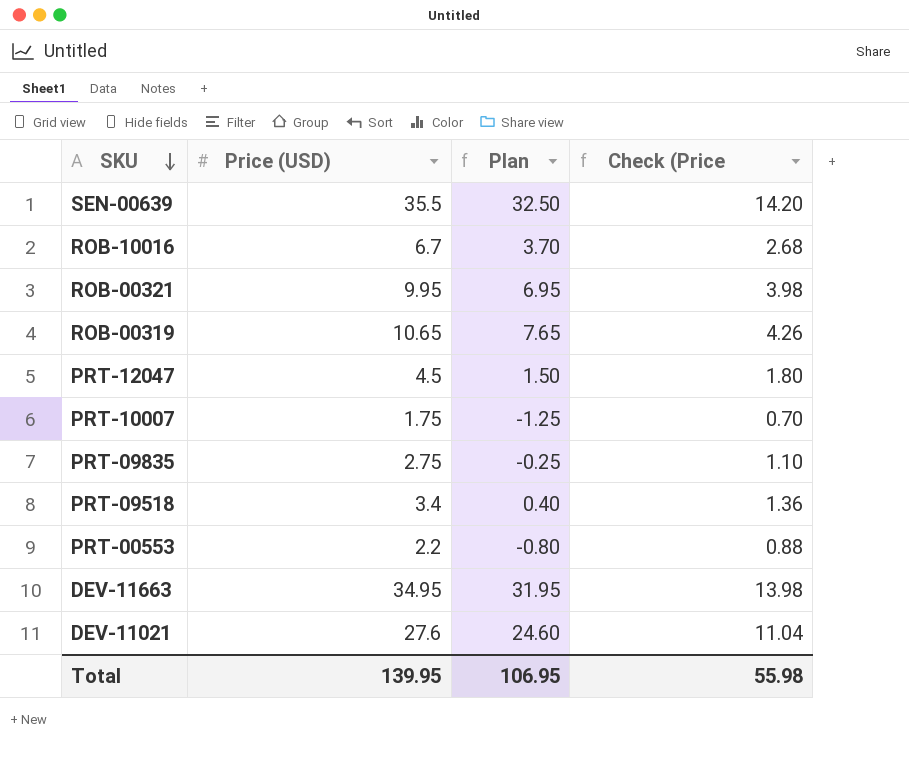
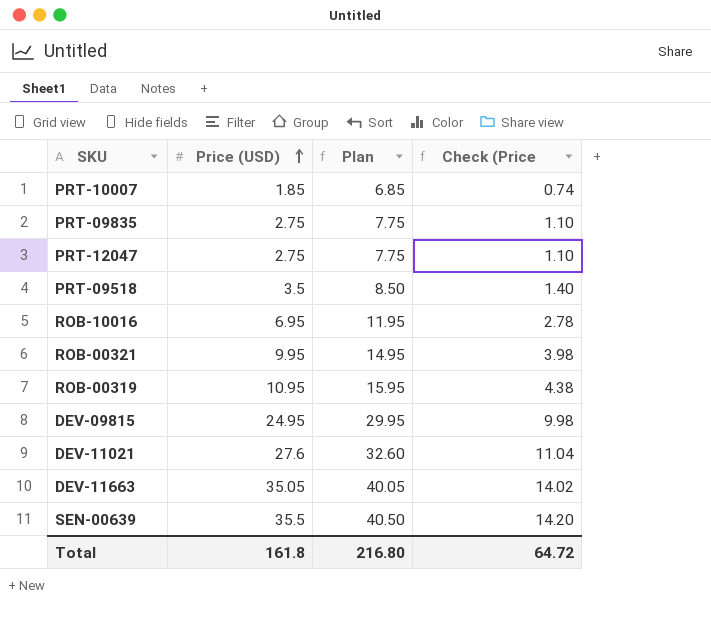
row order: SKU descending -> Price (USD) ascending
column Plan | formula: [Price (USD)] - 3 -> [Price (USD)] + 5
row PRT-00553: 2.2 | -0.80 | 0.88 -> none
PRT-10007 | Price (USD): 1.75 -> 1.85
PRT-10007 | Check (Price: 0.70 -> 0.74
PRT-12047 | Price (USD): 4.5 -> 2.75
PRT-12047 | Check (Price: 1.80 -> 1.10
PRT-09518 | Price (USD): 3.4 -> 3.5
PRT-09518 | Check (Price: 1.36 -> 1.40
ROB-10016 | Price (USD): 6.7 -> 6.95
ROB-10016 | Check (Price: 2.68 -> 2.78
ROB-00319 | Price (USD): 10.65 -> 10.95
ROB-00319 | Check (Price: 4.26 -> 4.38
row DEV-09815: none -> 24.95 | 29.95 | 9.98
DEV-11663 | Price (USD): 34.95 -> 35.05
DEV-11663 | Check (Price: 13.98 -> 14.02
Total | Price (USD): 139.95 -> 161.8
Total | Plan: 106.95 -> 216.80
Total | Check (Price: 55.98 -> 64.72

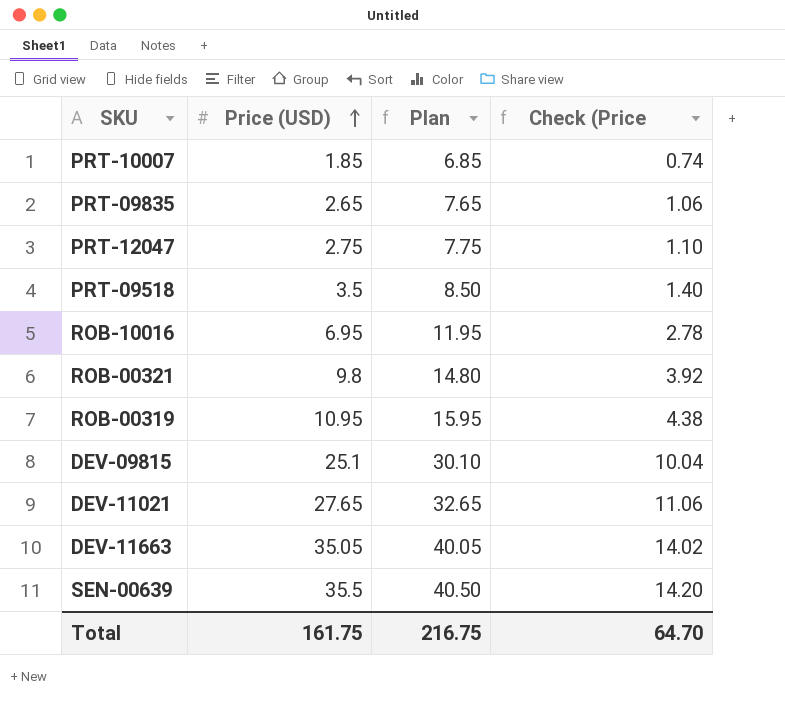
PRT-09835 | Price (USD): 2.75 -> 2.65
PRT-09835 | Plan: 7.75 -> 7.65
PRT-09835 | Check (Price: 1.10 -> 1.06
ROB-00321 | Price (USD): 9.95 -> 9.8
ROB-00321 | Plan: 14.95 -> 14.80
ROB-00321 | Check (Price: 3.98 -> 3.92
DEV-09815 | Price (USD): 24.95 -> 25.1
DEV-09815 | Plan: 29.95 -> 30.10
DEV-09815 | Check (Price: 9.98 -> 10.04
DEV-11021 | Price (USD): 27.6 -> 27.65
DEV-11021 | Plan: 32.60 -> 32.65
DEV-11021 | Check (Price: 11.04 -> 11.06
Total | Price (USD): 161.8 -> 161.75
Total | Plan: 216.80 -> 216.75
Total | Check (Price: 64.72 -> 64.70

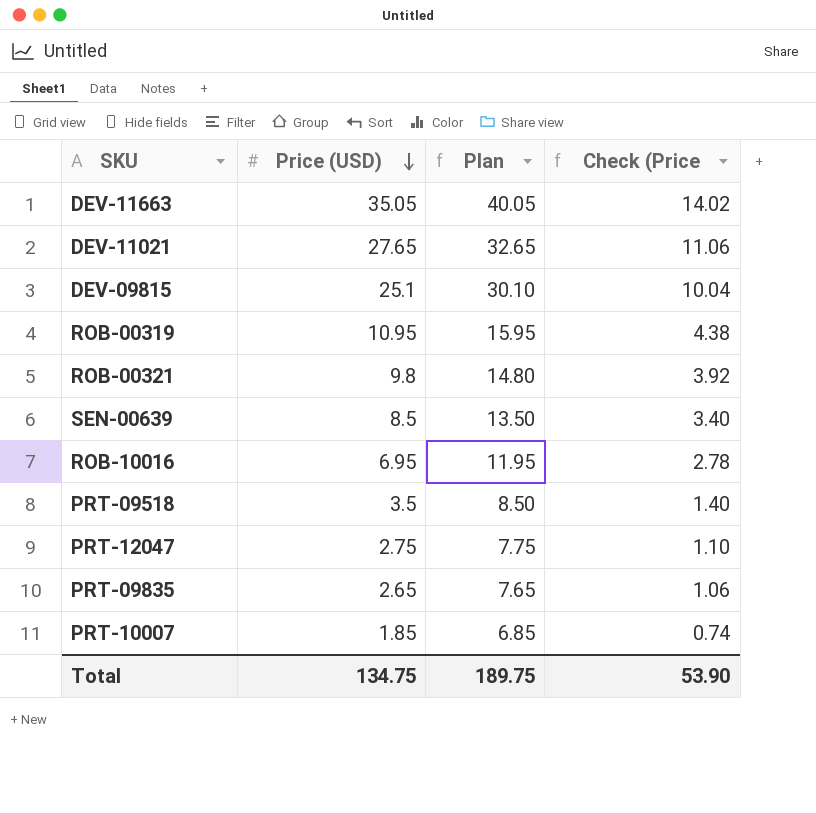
row order: Price (USD) ascending -> Price (USD) descending
SEN-00639 | Price (USD): 35.5 -> 8.5
SEN-00639 | Plan: 40.50 -> 13.50
SEN-00639 | Check (Price: 14.20 -> 3.40
Total | Price (USD): 161.75 -> 134.75
Total | Plan: 216.75 -> 189.75
Total | Check (Price: 64.70 -> 53.90

